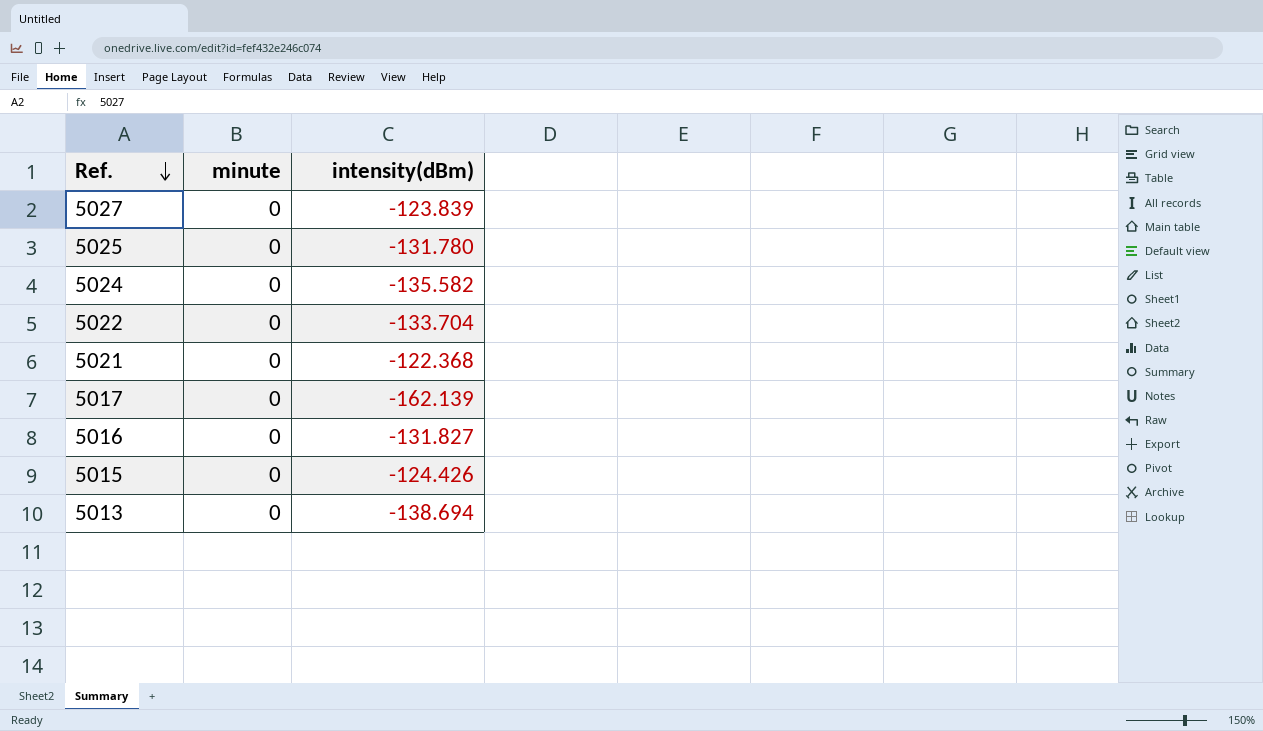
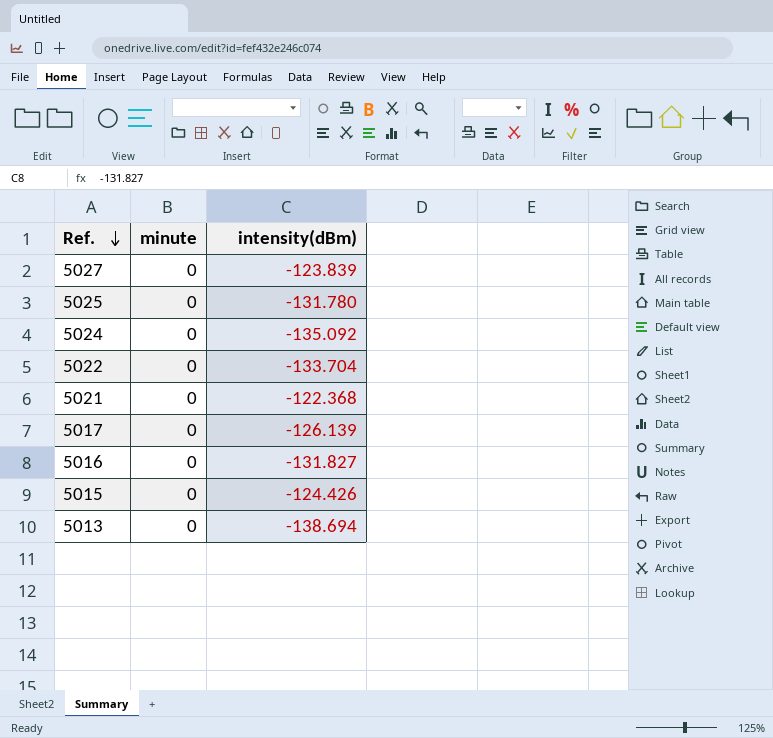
5024 | intensity(dBm): -135.582 -> -135.092
5017 | intensity(dBm): -162.139 -> -126.139

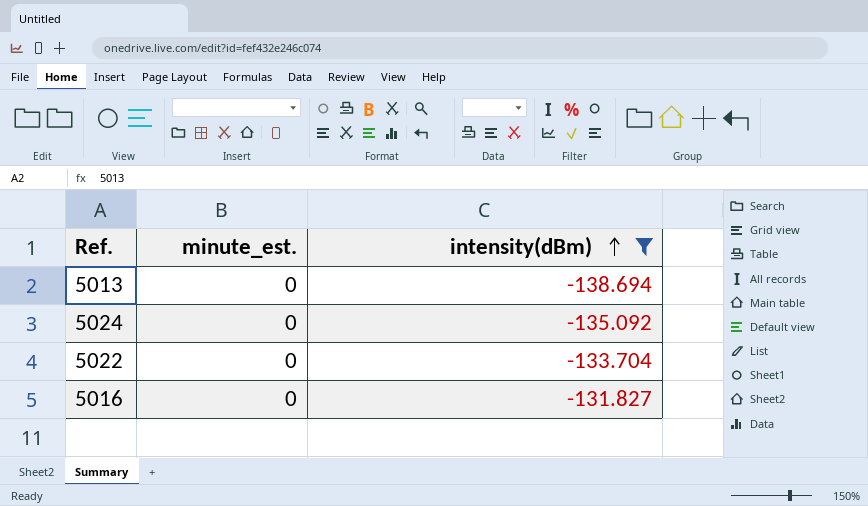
filter: none -> intensity(dBm) <= -131.827
row order: Ref. descending -> intensity(dBm) ascending
column name: minute -> minute_est.

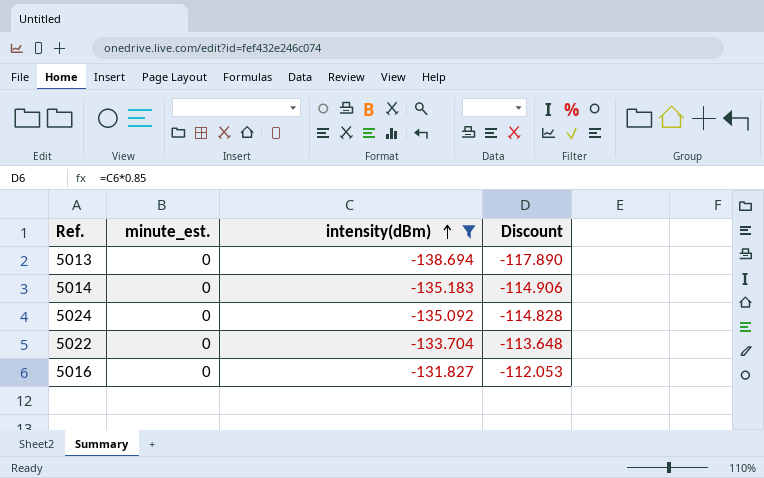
column Discount | formula: none -> [intensity(dBm)] * 0.85
row 5014: none -> 0 | -135.183 | -114.906

